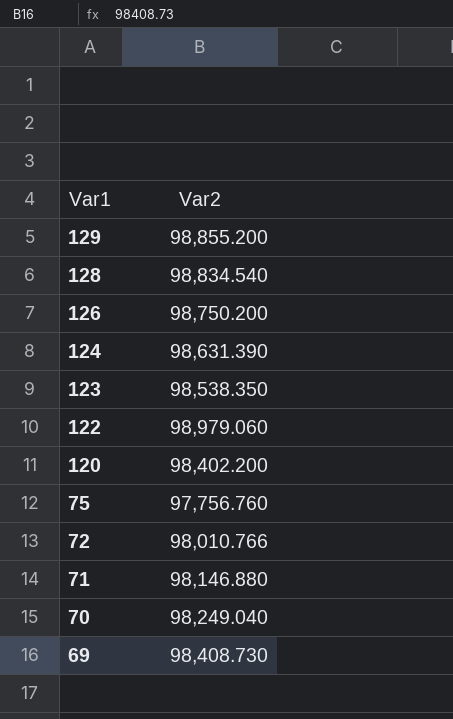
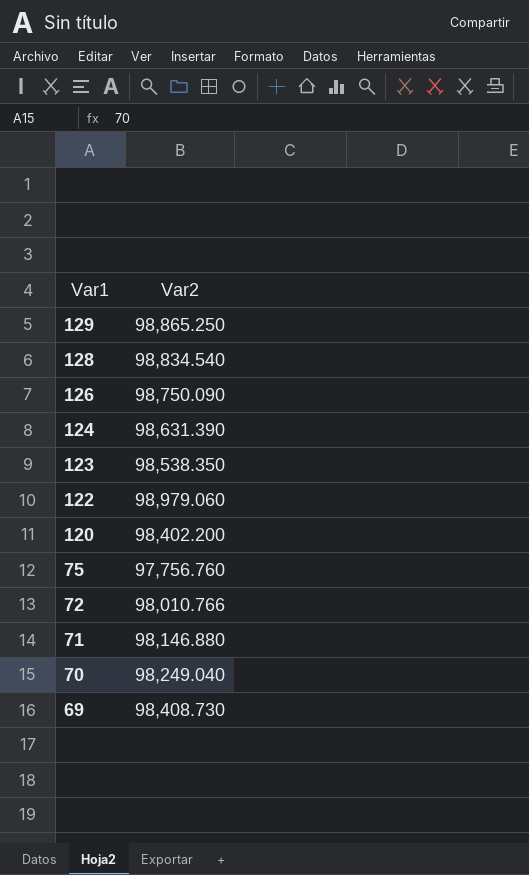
129 | Var2: 98,855.200 -> 98,865.250
126 | Var2: 98,750.200 -> 98,750.090

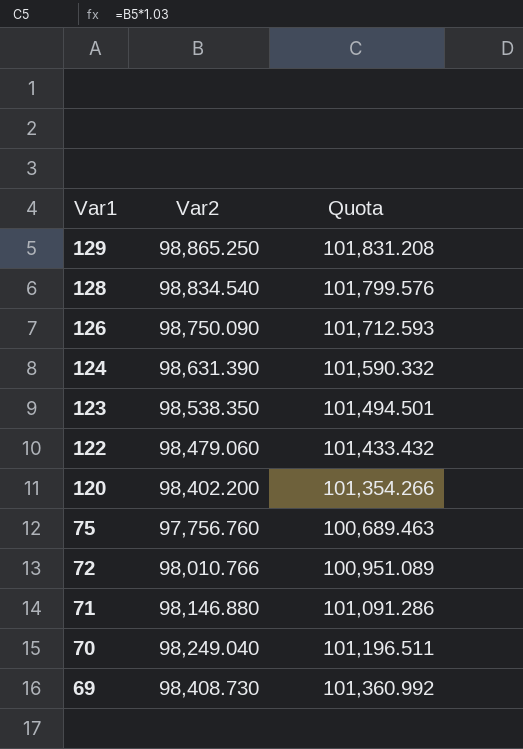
column Quota | formula: none -> [Var2] * 1.03
122 | Var2: 98,979.060 -> 98,479.060

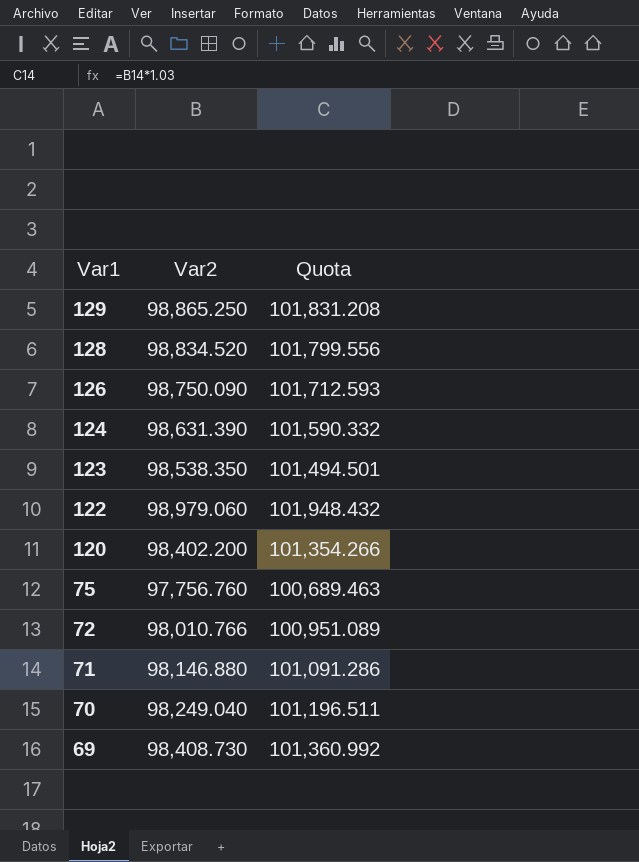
128 | Var2: 98,834.540 -> 98,834.520
128 | Quota: 101,799.576 -> 101,799.556
122 | Var2: 98,479.060 -> 98,979.060
122 | Quota: 101,433.432 -> 101,948.432

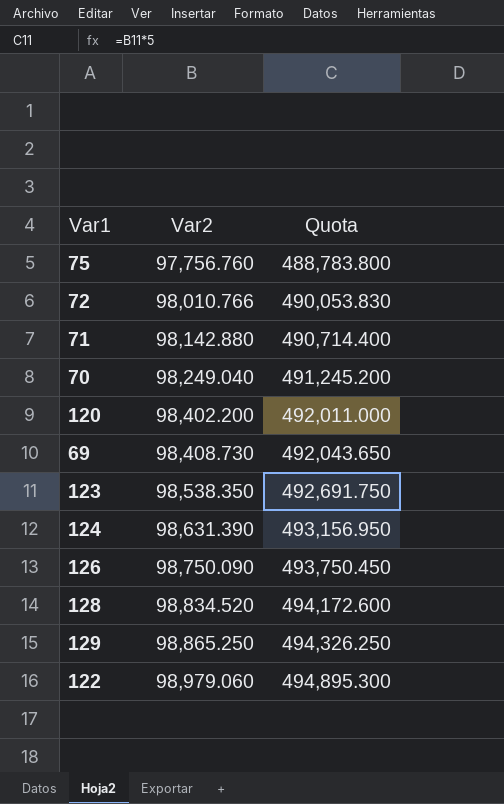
row order: Var1 descending -> Var2 ascending
column Quota | formula: [Var2] * 1.03 -> [Var2] * 5
71 | Var2: 98,146.880 -> 98,142.880

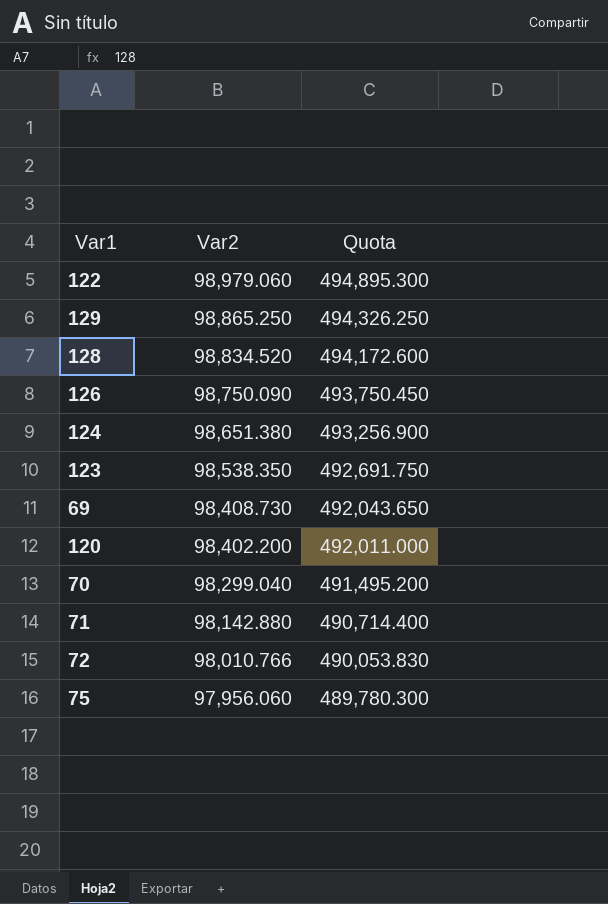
row order: Var2 ascending -> Var2 descending
124 | Var2: 98,631.390 -> 98,651.380
124 | Quota: 493,156.950 -> 493,256.900
70 | Var2: 98,249.040 -> 98,299.040
70 | Quota: 491,245.200 -> 491,495.200
75 | Var2: 97,756.760 -> 97,956.060
75 | Quota: 488,783.800 -> 489,780.300

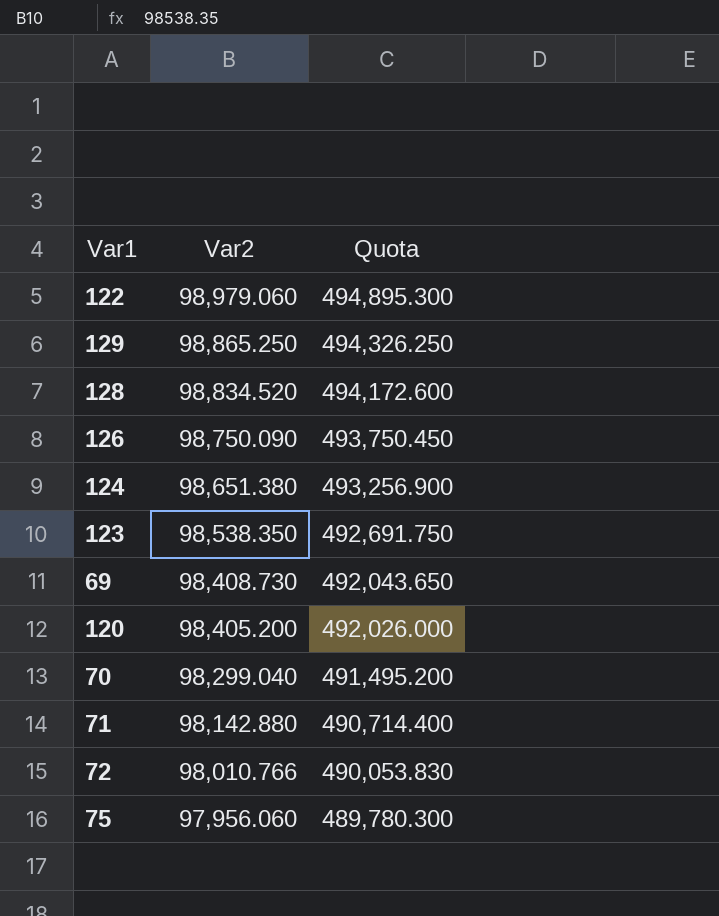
120 | Var2: 98,402.200 -> 98,405.200
120 | Quota: 492,011.000 -> 492,026.000

